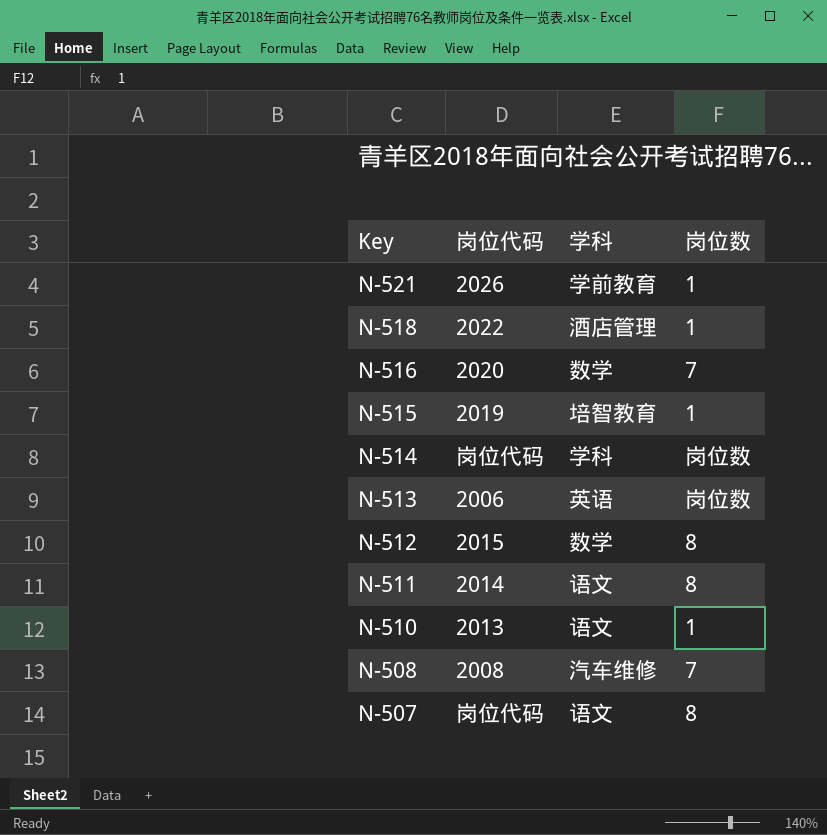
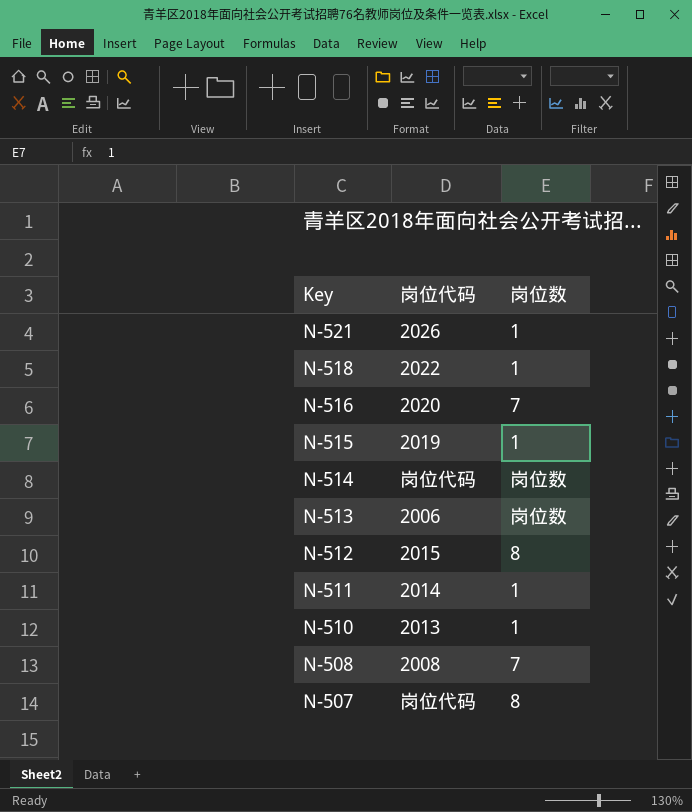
column 学科 | position: 3 -> none
N-511 | 岗位数: 8 -> 1

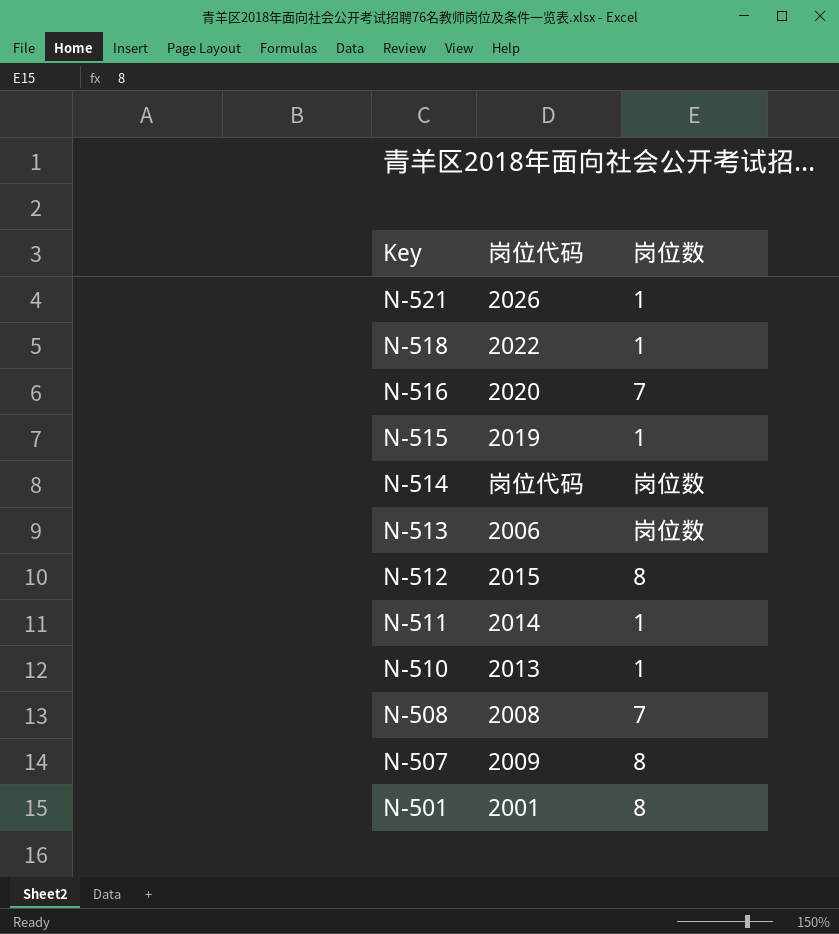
N-507 | 岗位代码: 岗位代码 -> 2009
row N-501: none -> 2001 | 8

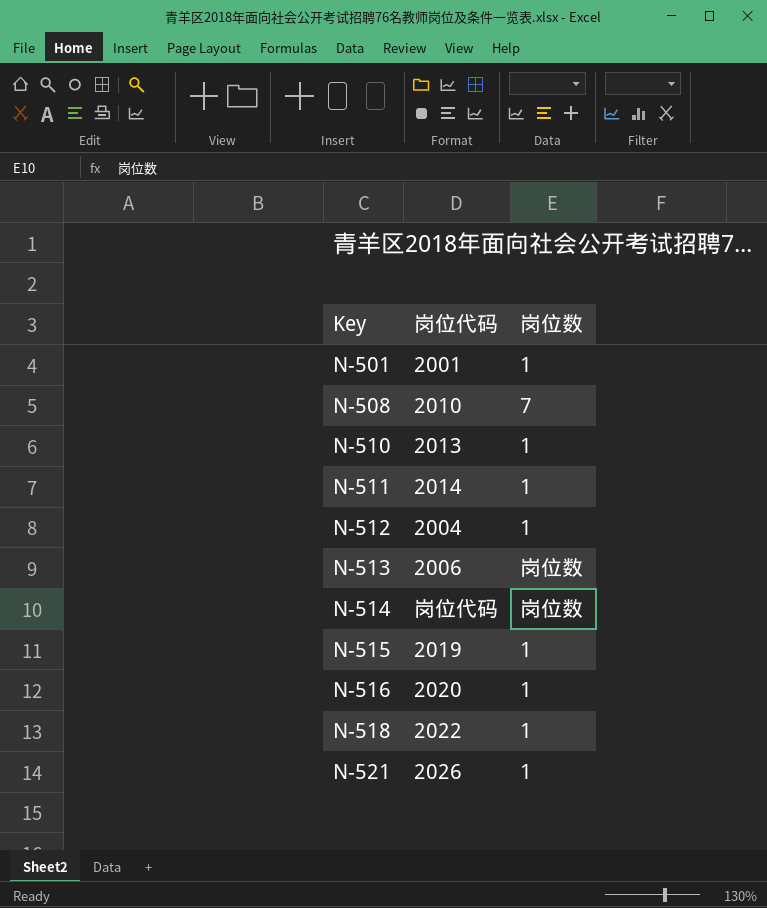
row order: Key descending -> Key ascending
row N-507: 2009 | 8 -> none
N-501 | 岗位数: 8 -> 1
N-508 | 岗位代码: 2008 -> 2010
N-512 | 岗位代码: 2015 -> 2004
N-512 | 岗位数: 8 -> 1
N-516 | 岗位数: 7 -> 1

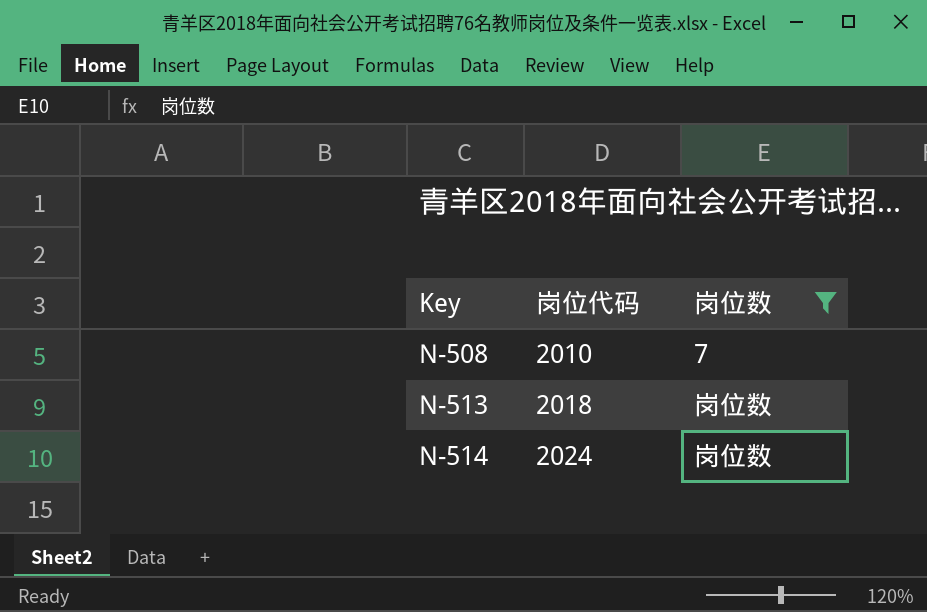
filter: none -> 岗位数 != 1
N-513 | 岗位代码: 2006 -> 2018
N-514 | 岗位代码: 岗位代码 -> 2024

